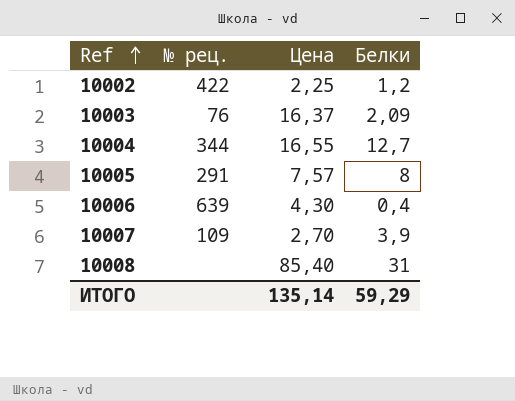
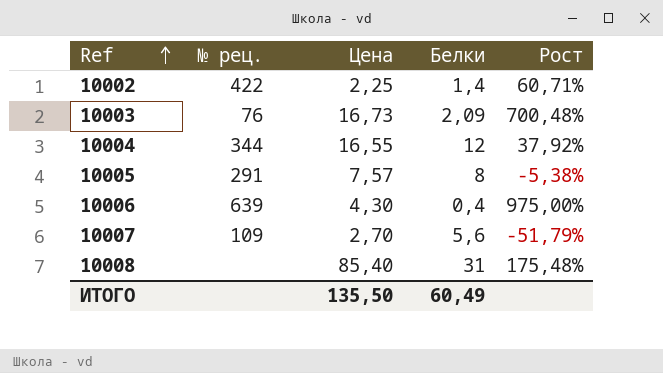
column Рост | formula: none -> ([Цена] - [Белки]) / [Белки]
10002 | Белки: 1,2 -> 1,4
10003 | Цена: 16,37 -> 16,73
10004 | Белки: 12,7 -> 12
10007 | Белки: 3,9 -> 5,6
ИТОГО | Цена: 135,14 -> 135,50
ИТОГО | Белки: 59,29 -> 60,49

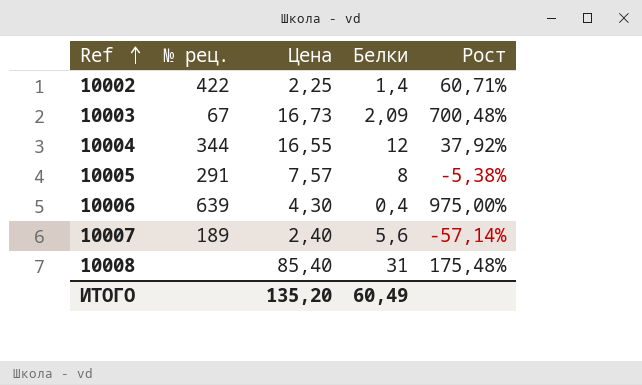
10003 | № рец.: 76 -> 67
10007 | № рец.: 109 -> 189
10007 | Цена: 2,70 -> 2,40
10007 | Рост: -51,79% -> -57,14%
ИТОГО | Цена: 135,50 -> 135,20

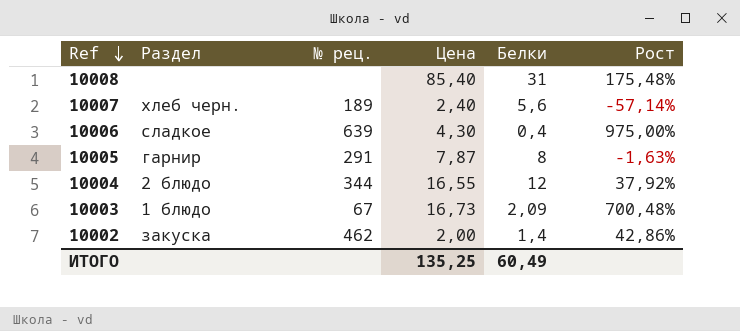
row order: Ref ascending -> Ref descending
column Раздел | position: none -> 2
10005 | Цена: 7,57 -> 7,87
10005 | Рост: -5,38% -> -1,63%
10002 | № рец.: 422 -> 462
10002 | Цена: 2,25 -> 2,00
10002 | Рост: 60,71% -> 42,86%
ИТОГО | Цена: 135,20 -> 135,25

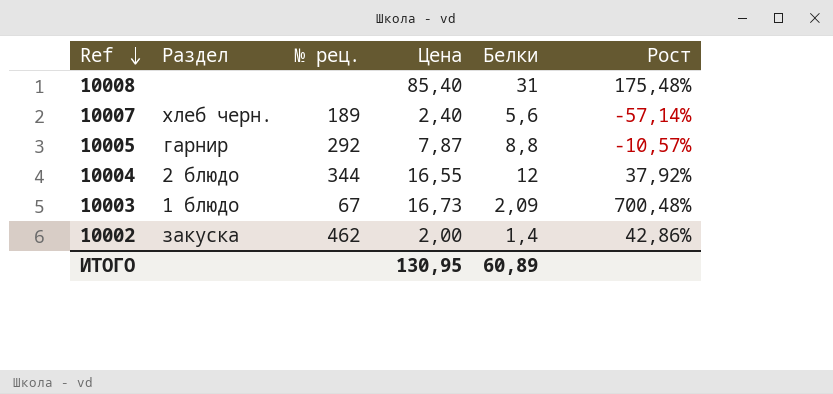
row 10006: сладкое | 639 | 4,30 | 0,4 | 975,00% -> none
10005 | № рец.: 291 -> 292
10005 | Белки: 8 -> 8,8
10005 | Рост: -1,63% -> -10,57%
ИТОГО | Цена: 135,25 -> 130,95
ИТОГО | Белки: 60,49 -> 60,89

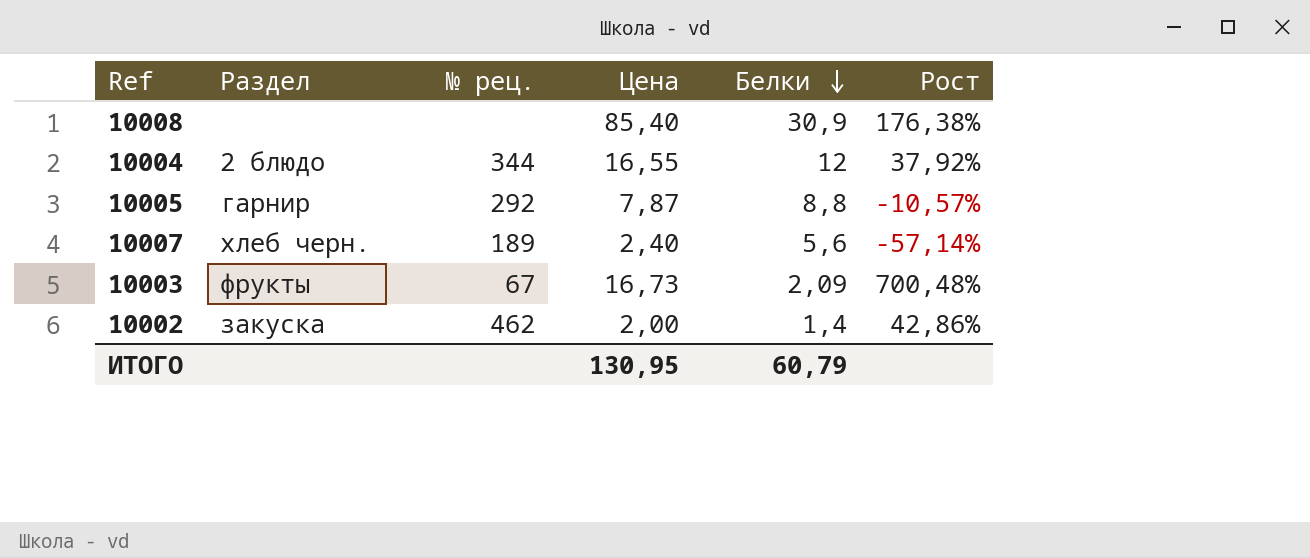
row order: Ref descending -> Белки descending
10008 | Белки: 31 -> 30,9
10008 | Рост: 175,48% -> 176,38%
10003 | Раздел: 1 блюдо -> фрукты
ИТОГО | Белки: 60,89 -> 60,79

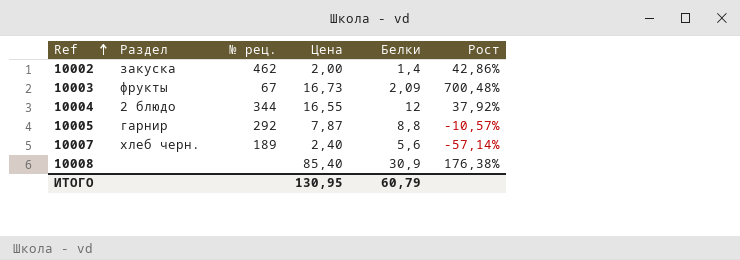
row order: Белки descending -> Ref ascending

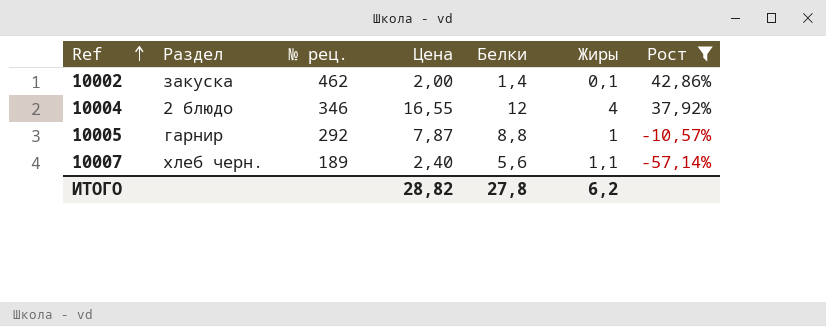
filter: none -> Рост <= 42,86%
column Жиры | position: none -> 6
10004 | № рец.: 344 -> 346
ИТОГО | Цена: 130,95 -> 28,82
ИТОГО | Белки: 60,79 -> 27,8

